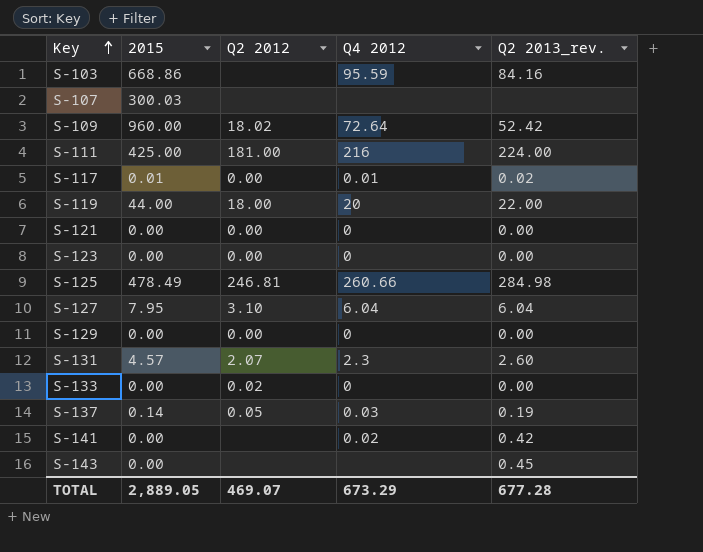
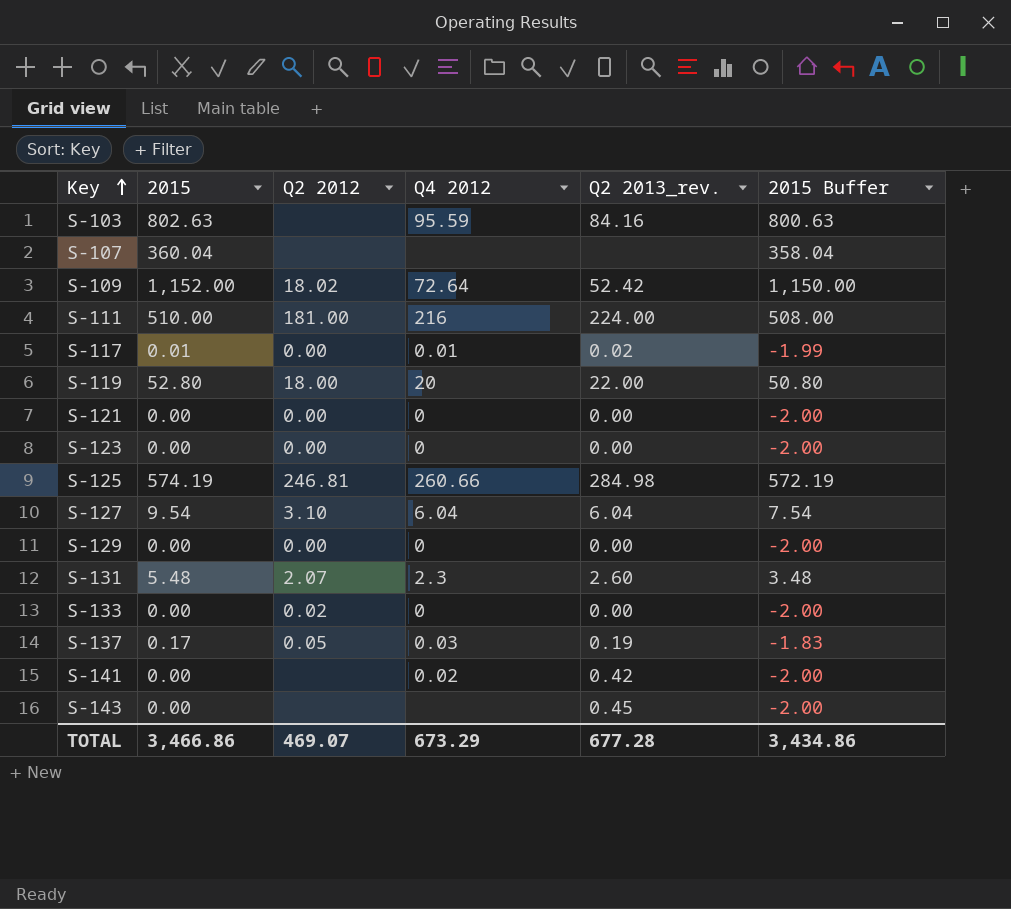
column 2015 Buffer | formula: none -> [2015] - 2
S-103 | 2015: 668.86 -> 802.63
S-107 | 2015: 300.03 -> 360.04
S-109 | 2015: 960.00 -> 1,152.00
S-111 | 2015: 425.00 -> 510.00
S-119 | 2015: 44.00 -> 52.80
S-125 | 2015: 478.49 -> 574.19
S-127 | 2015: 7.95 -> 9.54
S-131 | 2015: 4.57 -> 5.48
S-137 | 2015: 0.14 -> 0.17
TOTAL | 2015: 2,889.05 -> 3,466.86

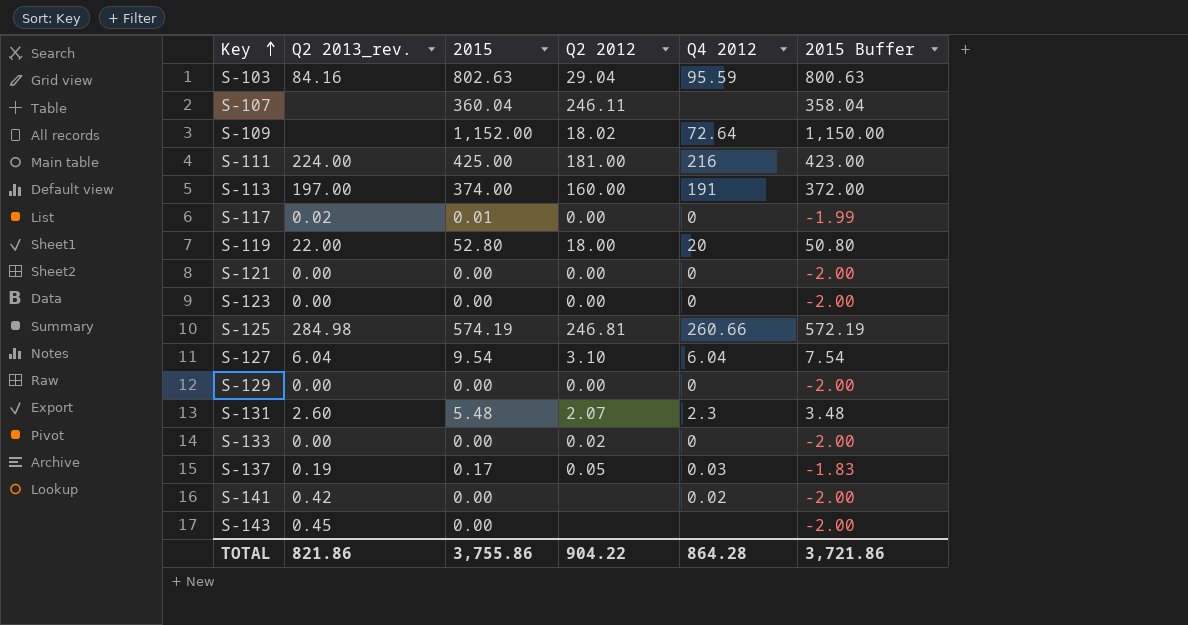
column Q2 2013_rev. | position: 5 -> 2
S-103 | Q2 2012: none -> 29.04
S-107 | Q2 2012: none -> 246.11
S-109 | Q2 2013_rev.: 52.42 -> none
S-111 | 2015: 510.00 -> 425.00
S-111 | 2015 Buffer: 508.00 -> 423.00
row S-113: none -> 197.00 | 374.00 | 160.00 | 191 | 372.00
S-117 | Q4 2012: 0.01 -> 0
TOTAL | Q2 2013_rev.: 677.28 -> 821.86
TOTAL | 2015: 3,466.86 -> 3,755.86
TOTAL | Q2 2012: 469.07 -> 904.22
TOTAL | Q4 2012: 673.29 -> 864.28
TOTAL | 2015 Buffer: 3,434.86 -> 3,721.86

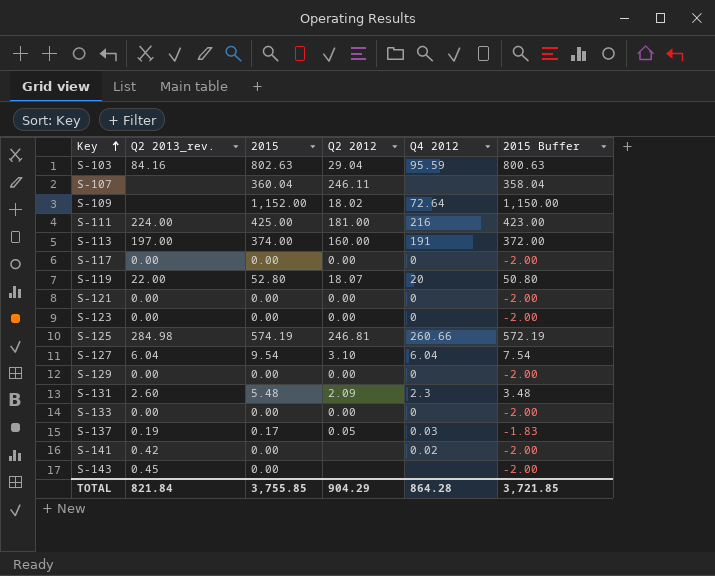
S-117 | Q2 2013_rev.: 0.02 -> 0.00
S-117 | 2015: 0.01 -> 0.00
S-117 | 2015 Buffer: -1.99 -> -2.00
S-119 | Q2 2012: 18.00 -> 18.07
S-131 | Q2 2012: 2.07 -> 2.09
S-133 | Q2 2012: 0.02 -> 0.00
TOTAL | Q2 2013_rev.: 821.86 -> 821.84
TOTAL | 2015: 3,755.86 -> 3,755.85
TOTAL | Q2 2012: 904.22 -> 904.29
TOTAL | 2015 Buffer: 3,721.86 -> 3,721.85

